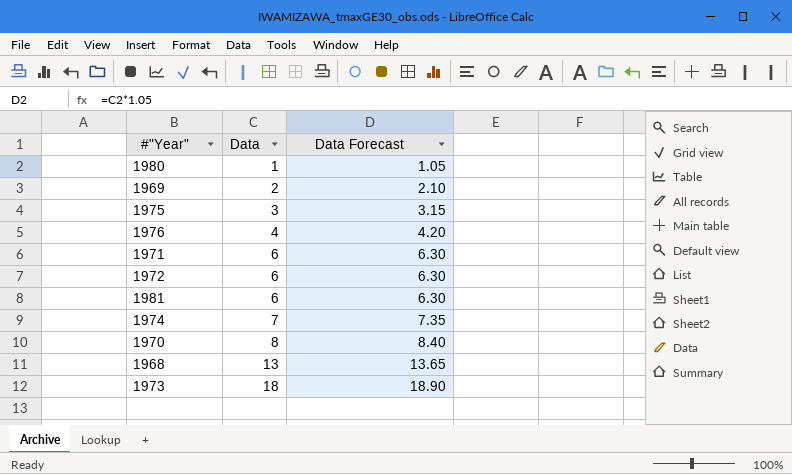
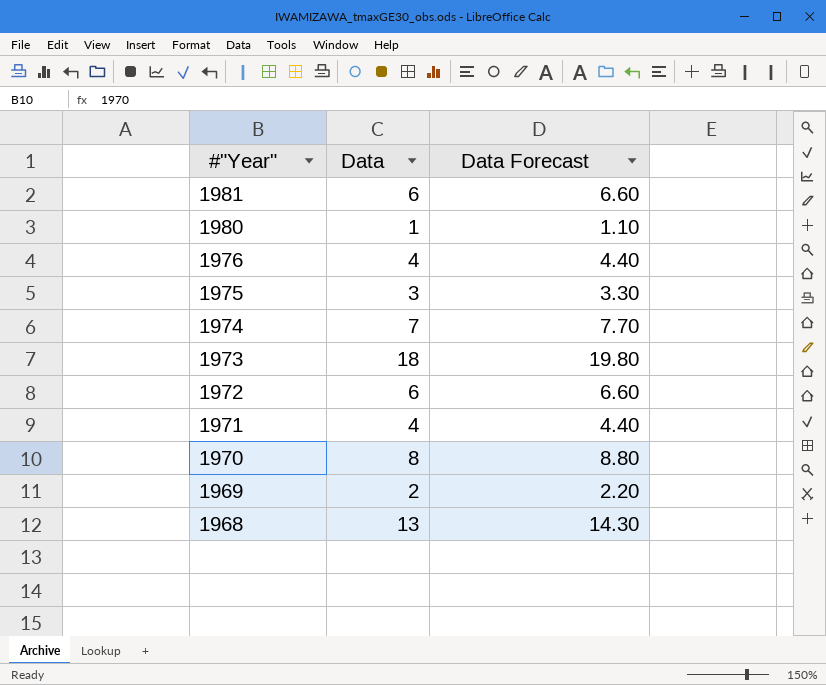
row order: Data ascending -> #"Year" descending
column Data Forecast | formula: [Data] * 1.05 -> [Data] * 1.1
1971 | Data: 6 -> 4

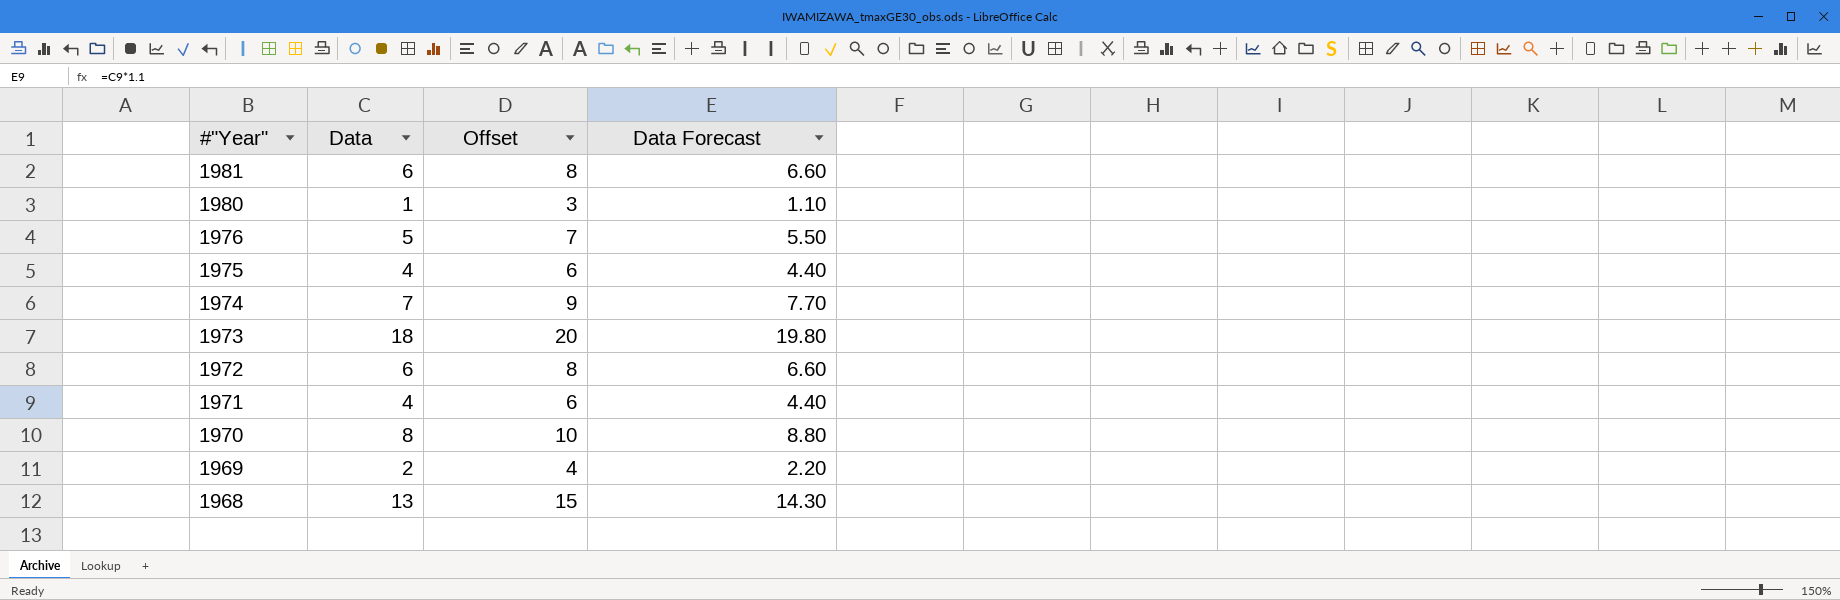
column Offset | formula: none -> [Data] + 2
1976 | Data: 4 -> 5
1976 | Data Forecast: 4.40 -> 5.50
1975 | Data: 3 -> 4
1975 | Data Forecast: 3.30 -> 4.40

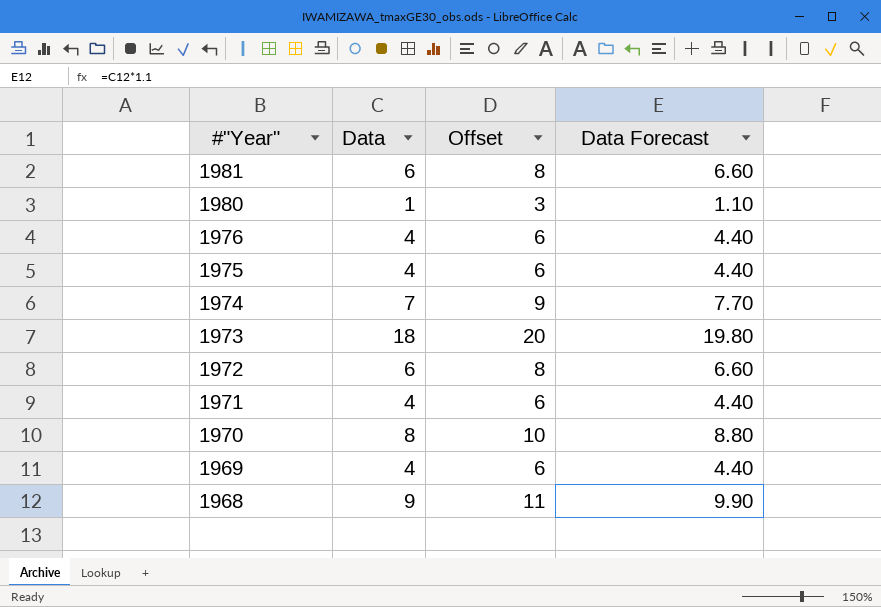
1976 | Data: 5 -> 4
1976 | Offset: 7 -> 6
1976 | Data Forecast: 5.50 -> 4.40
1969 | Data: 2 -> 4
1969 | Offset: 4 -> 6
1969 | Data Forecast: 2.20 -> 4.40
1968 | Data: 13 -> 9
1968 | Offset: 15 -> 11
1968 | Data Forecast: 14.30 -> 9.90

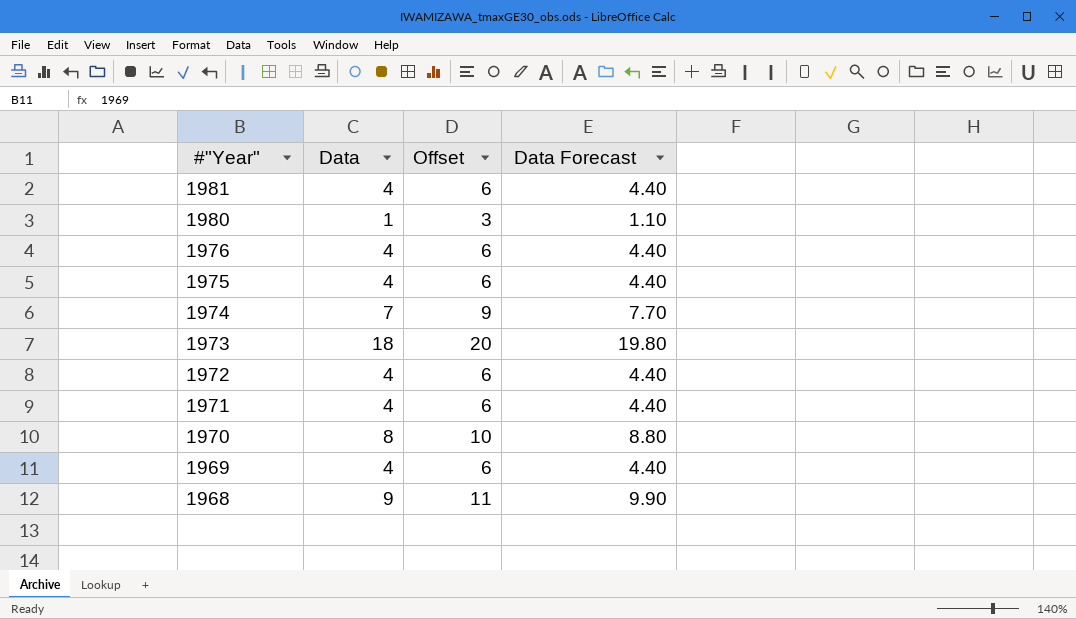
1981 | Data: 6 -> 4
1981 | Offset: 8 -> 6
1981 | Data Forecast: 6.60 -> 4.40
1972 | Data: 6 -> 4
1972 | Offset: 8 -> 6
1972 | Data Forecast: 6.60 -> 4.40

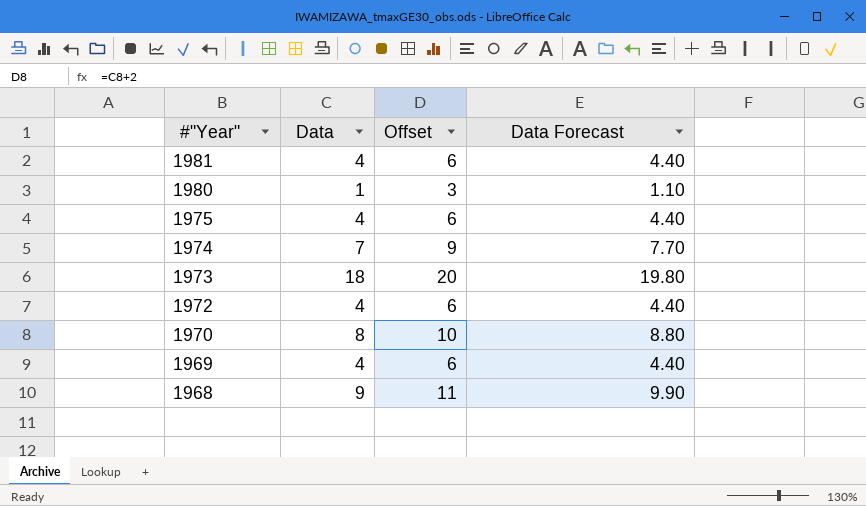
row 1976: 4 | 6 | 4.40 -> none
row 1971: 4 | 6 | 4.40 -> none

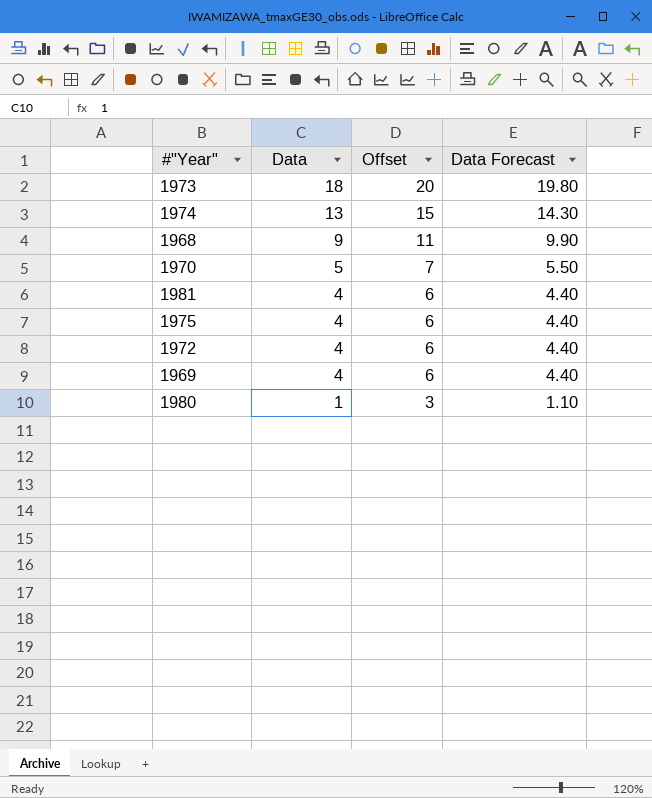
row order: #"Year" descending -> Data descending
1974 | Data: 7 -> 13
1974 | Offset: 9 -> 15
1974 | Data Forecast: 7.70 -> 14.30
1970 | Data: 8 -> 5
1970 | Offset: 10 -> 7
1970 | Data Forecast: 8.80 -> 5.50

